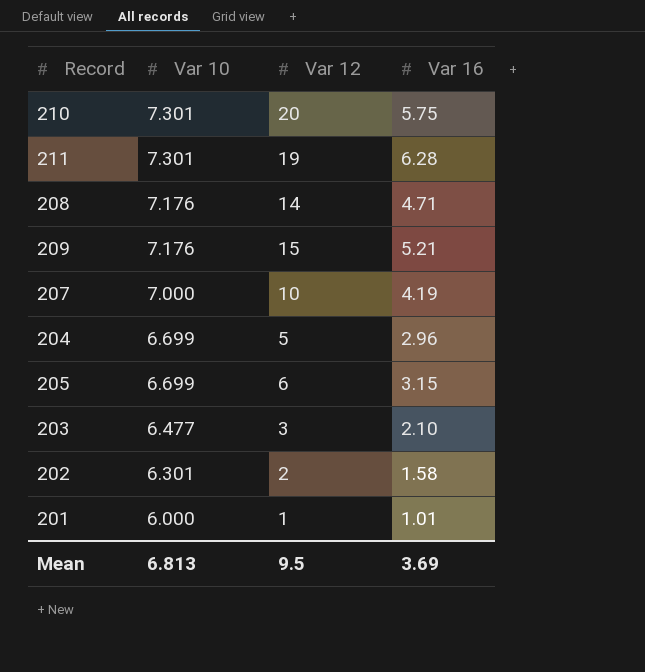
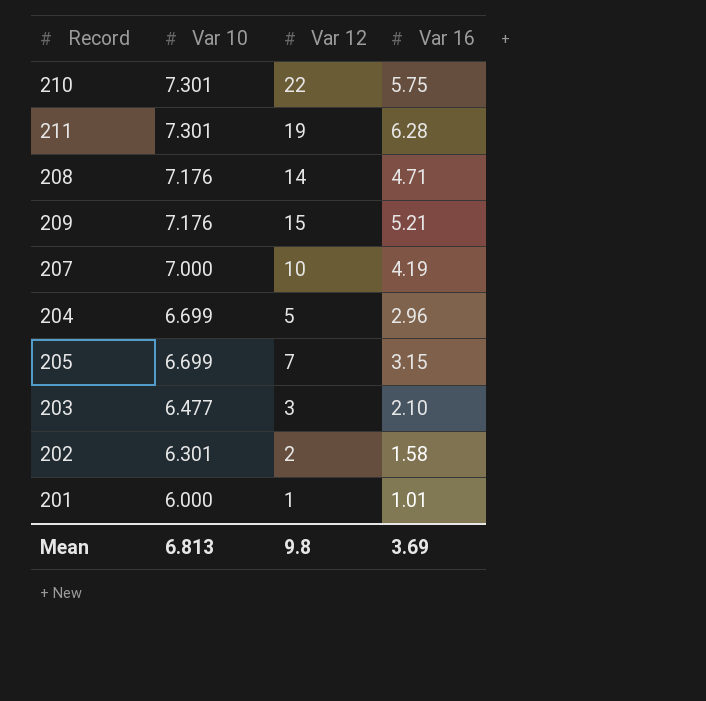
210 | Var 12: 20 -> 22
205 | Var 12: 6 -> 7
Mean | Var 12: 9.5 -> 9.8

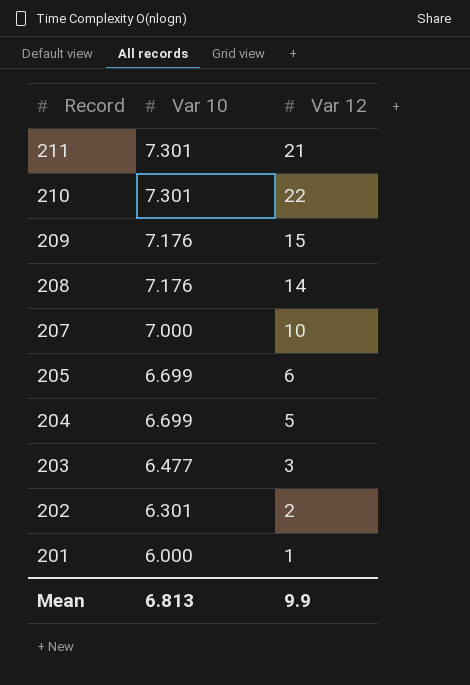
row order: Var 10 descending -> Record descending
column Var 16 | position: 4 -> none
211 | Var 12: 19 -> 21
205 | Var 12: 7 -> 6
Mean | Var 12: 9.8 -> 9.9

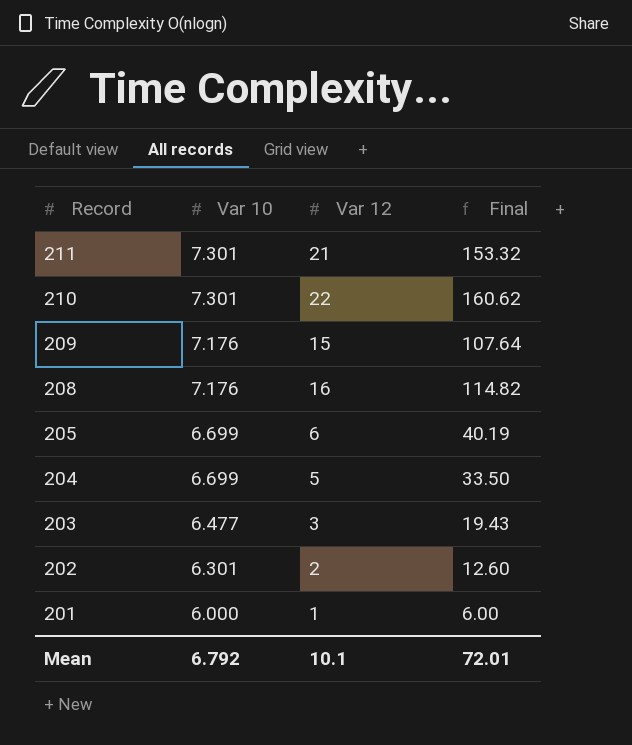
column Final | formula: none -> [Var 10] * [Var 12]
row 207: 7.000 | 10 -> none
208 | Var 12: 14 -> 16
Mean | Var 10: 6.813 -> 6.792
Mean | Var 12: 9.9 -> 10.1

